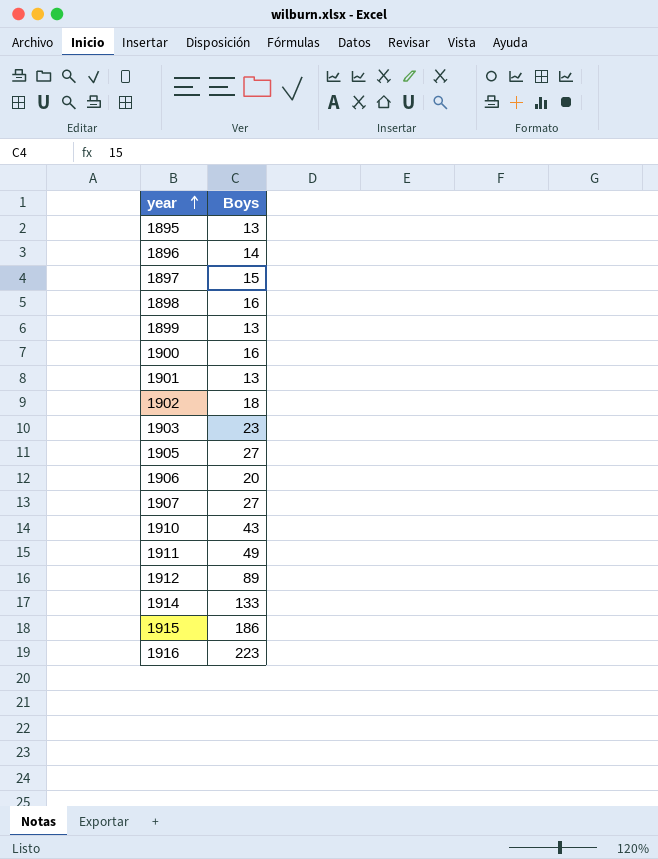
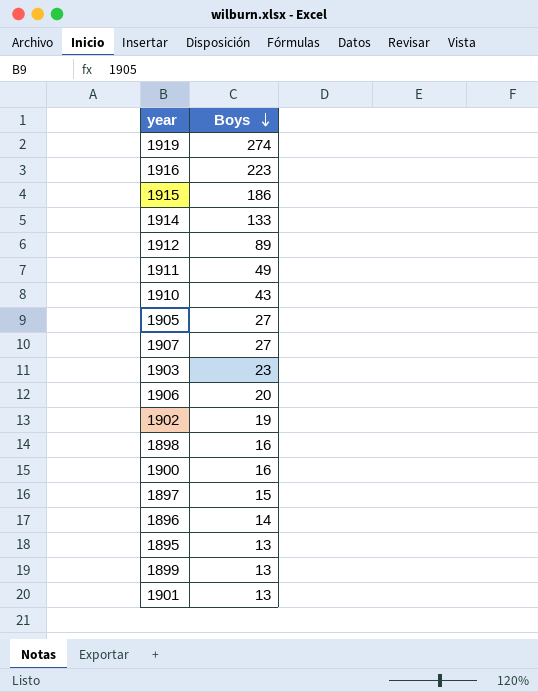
row order: year ascending -> Boys descending
row 1919: none -> 274
1902 | Boys: 18 -> 19

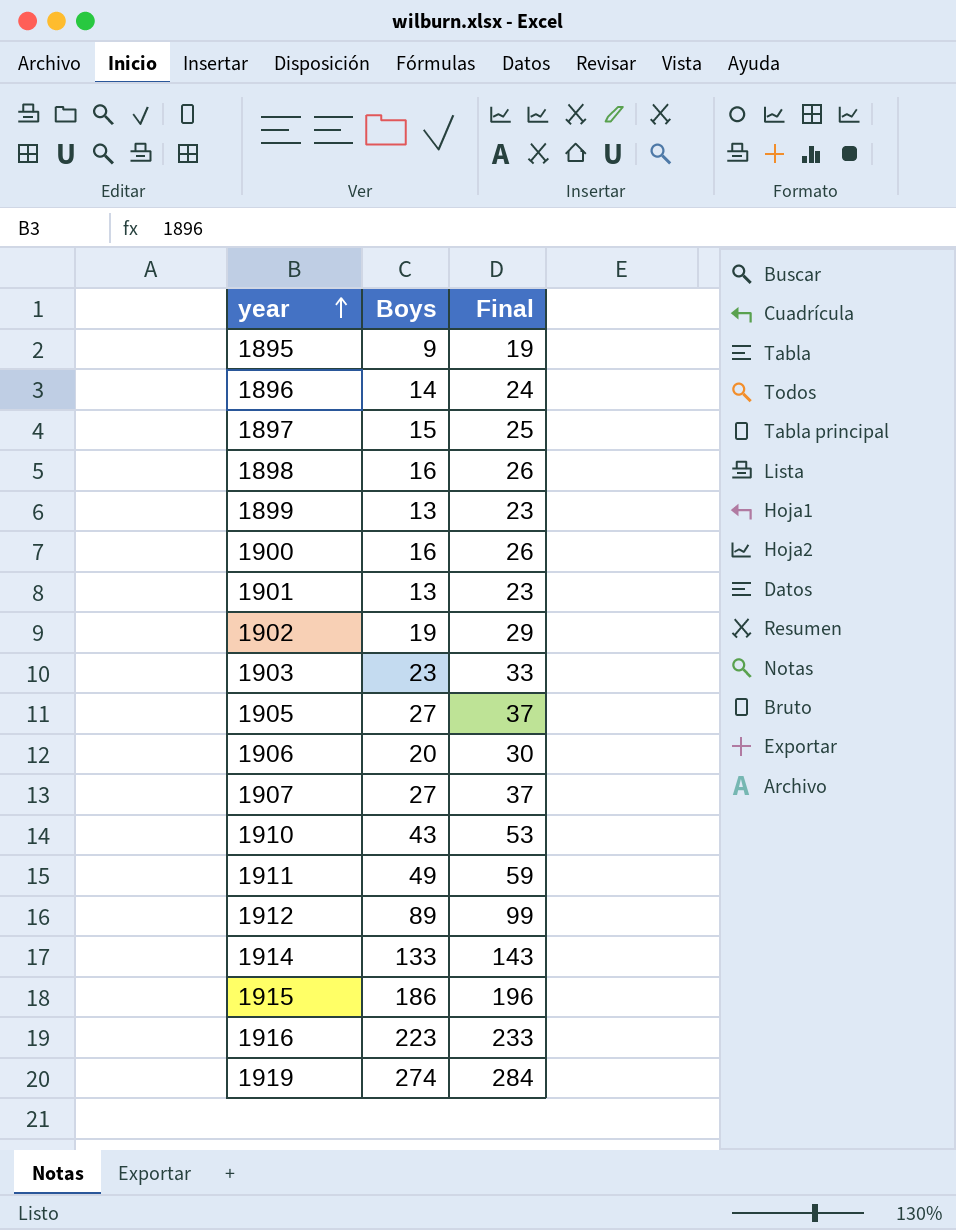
row order: Boys descending -> year ascending
column Final | formula: none -> [Boys] + 10
1895 | Boys: 13 -> 9

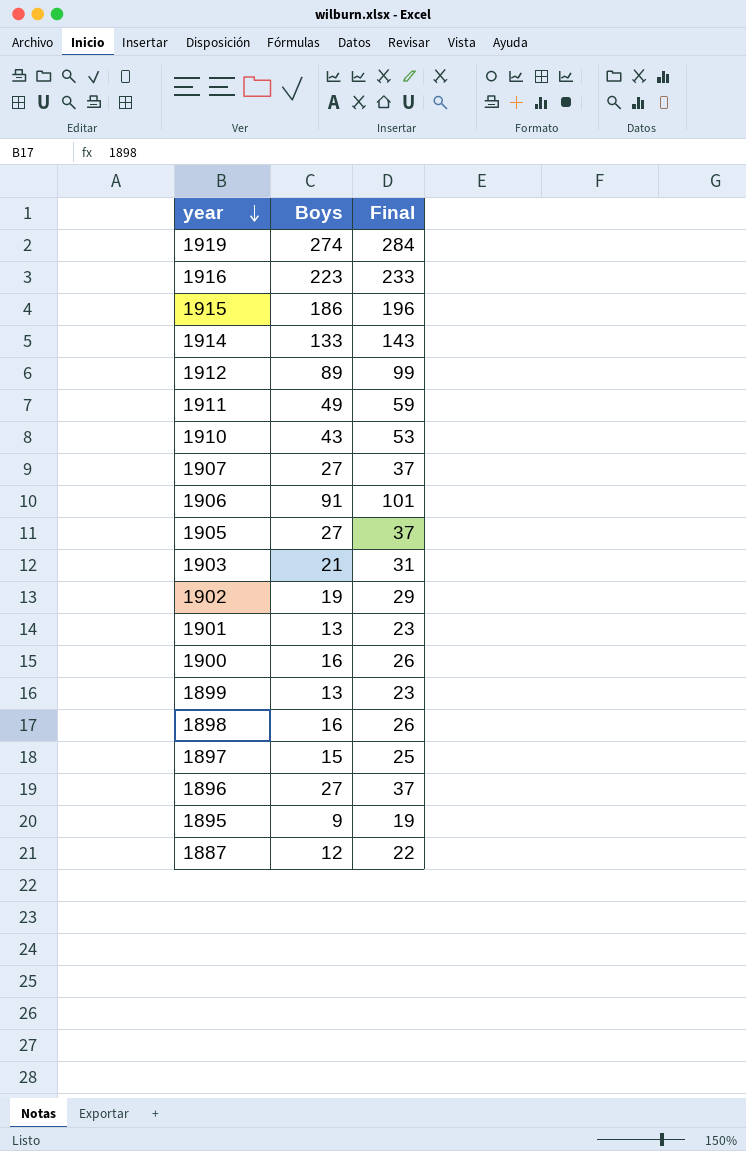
row order: year ascending -> year descending
1906 | Boys: 20 -> 91
1906 | Final: 30 -> 101
1903 | Boys: 23 -> 21
1903 | Final: 33 -> 31
1896 | Boys: 14 -> 27
1896 | Final: 24 -> 37
row 1887: none -> 12 | 22

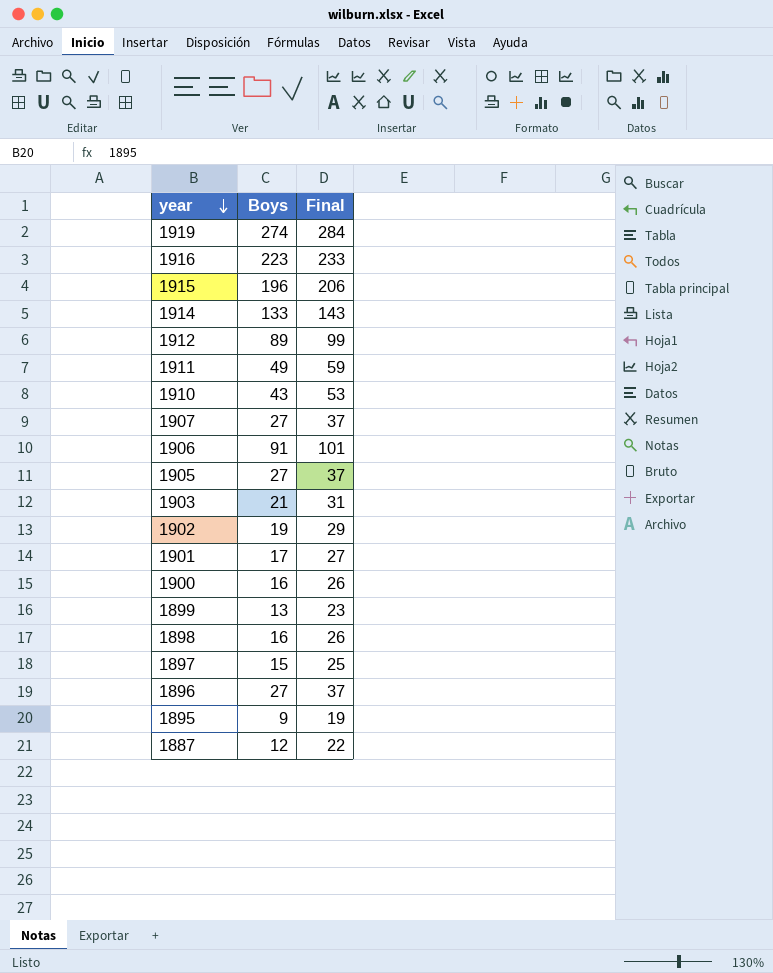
1915 | Boys: 186 -> 196
1915 | Final: 196 -> 206
1901 | Boys: 13 -> 17
1901 | Final: 23 -> 27

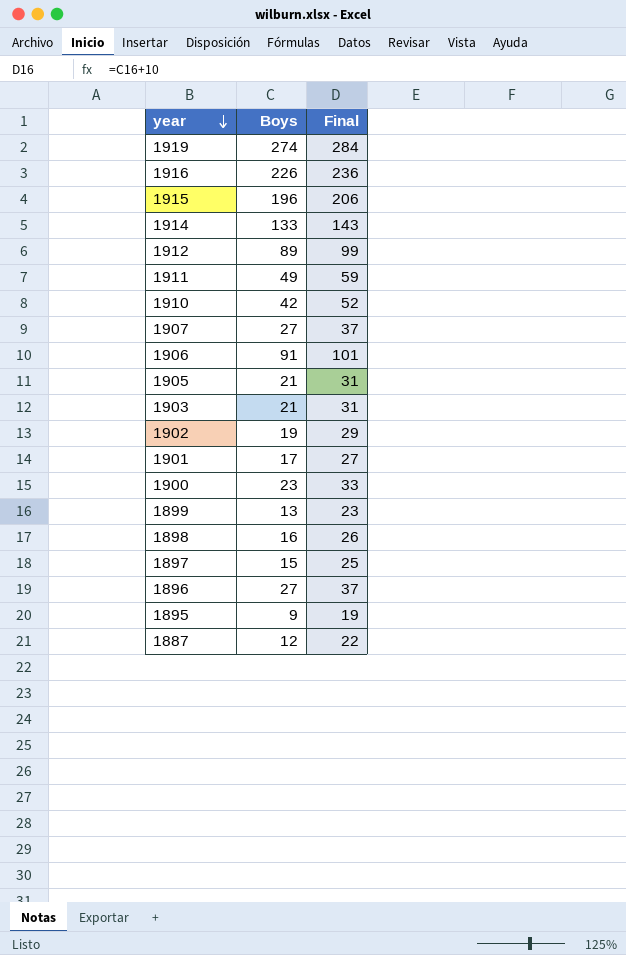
1916 | Boys: 223 -> 226
1916 | Final: 233 -> 236
1910 | Boys: 43 -> 42
1910 | Final: 53 -> 52
1905 | Boys: 27 -> 21
1905 | Final: 37 -> 31
1900 | Boys: 16 -> 23
1900 | Final: 26 -> 33

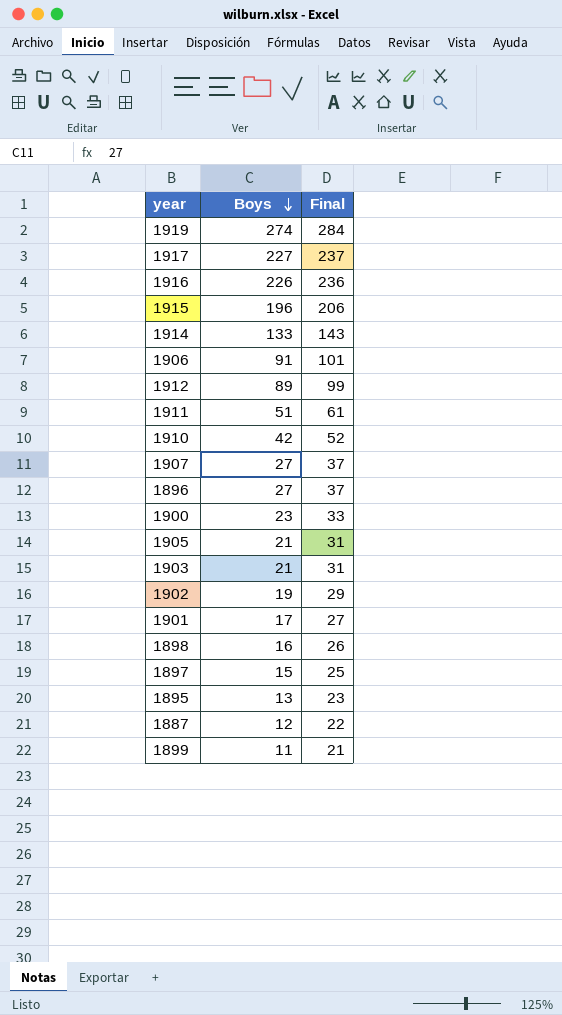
row order: year descending -> Boys descending
row 1917: none -> 227 | 237
1911 | Boys: 49 -> 51
1911 | Final: 59 -> 61
1895 | Boys: 9 -> 13
1895 | Final: 19 -> 23
1899 | Boys: 13 -> 11
1899 | Final: 23 -> 21

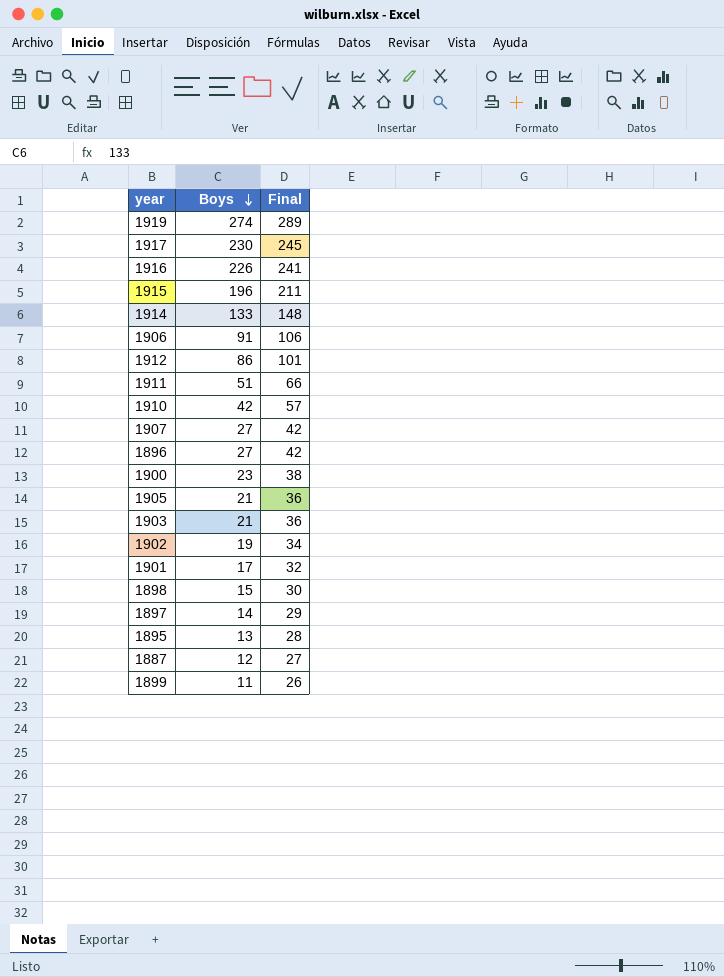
column Final | formula: [Boys] + 10 -> [Boys] + 15
1917 | Boys: 227 -> 230
1912 | Boys: 89 -> 86
1898 | Boys: 16 -> 15
1897 | Boys: 15 -> 14

